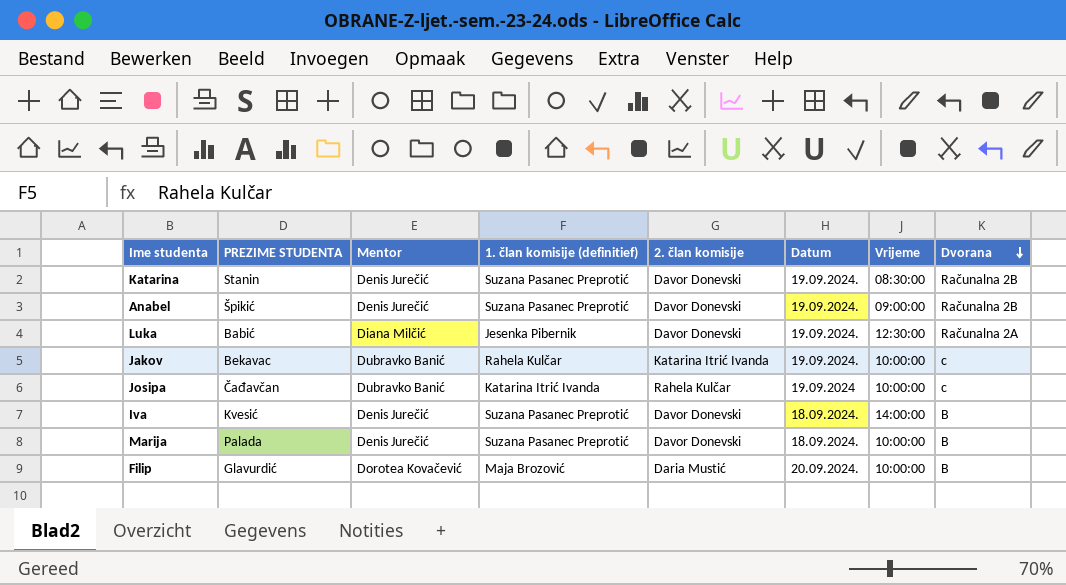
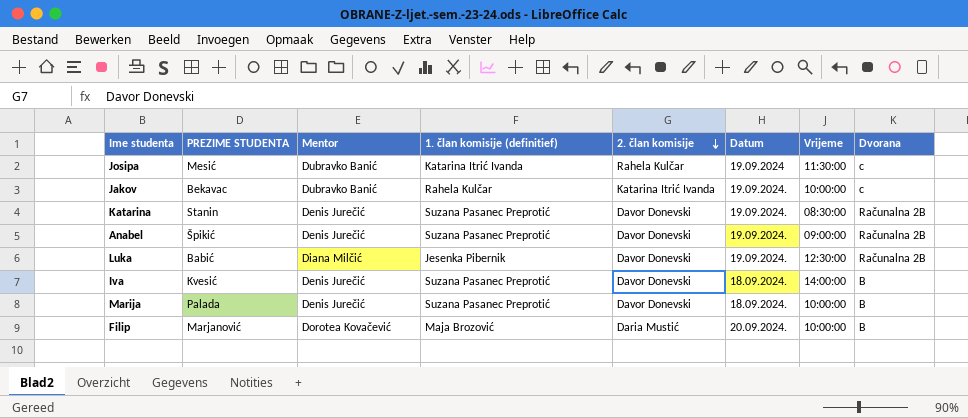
row order: Dvorana descending -> 2. član komisije descending
Josipa | PREZIME STUDENTA: Čađavčan -> Mesić
Josipa | Vrijeme: 10:00:00 -> 11:30:00
Luka | Dvorana: Računalna 2A -> Računalna 2B
Filip | PREZIME STUDENTA: Glavurdić -> Marjanović

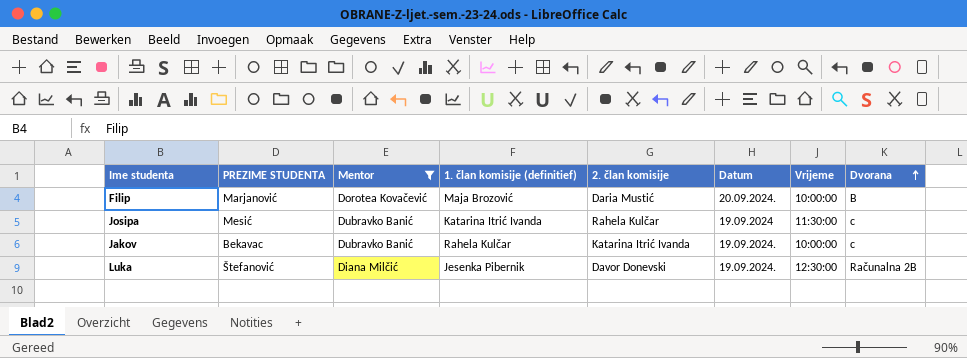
filter: none -> Mentor != Denis Jurečić
row order: 2. član komisije descending -> Dvorana ascending
Luka | PREZIME STUDENTA: Babić -> Štefanović

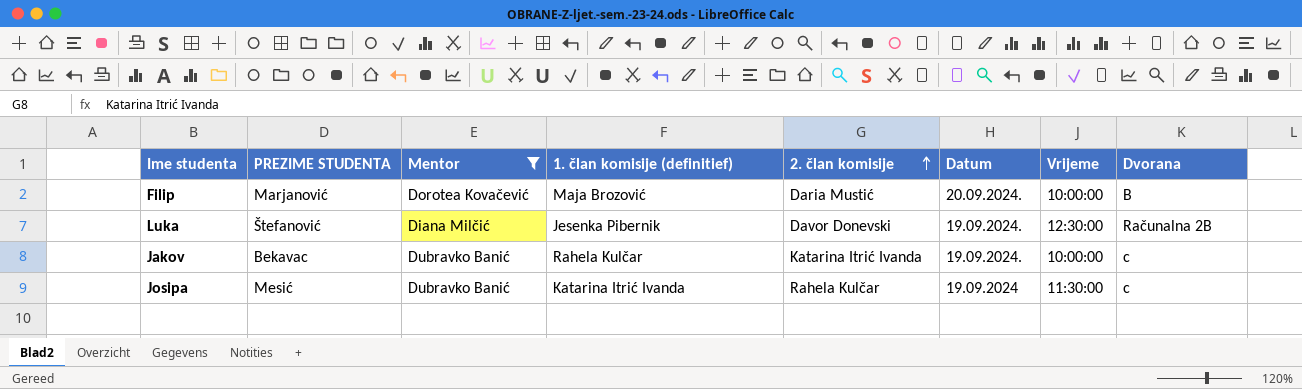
row order: Dvorana ascending -> 2. član komisije ascending

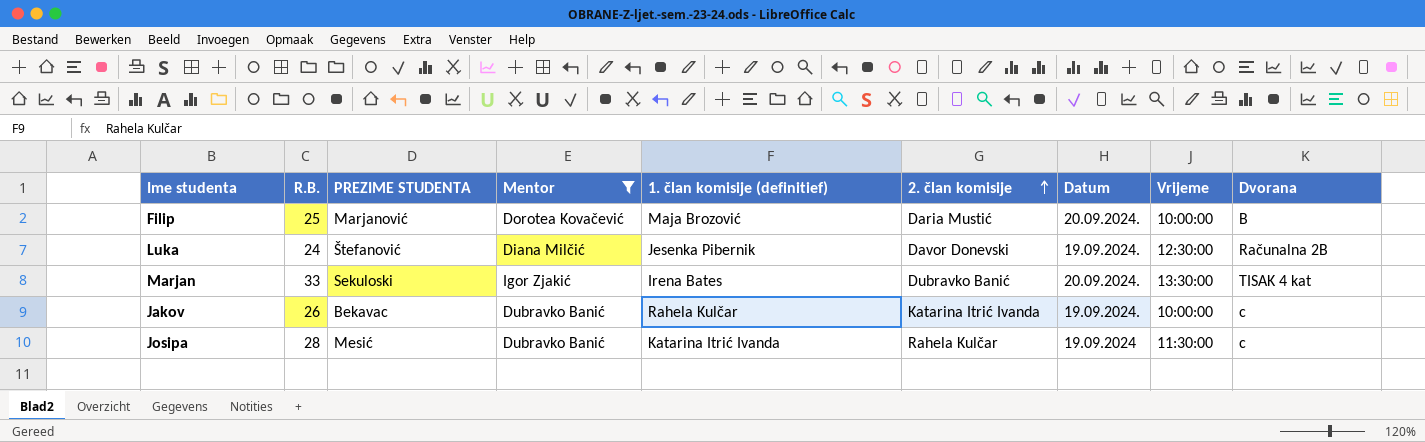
column R.B. | position: none -> 2
row Marjan: none -> 33 | Sekuloski | Igor Zjakić | Irena Bates | Dubravko Banić | 20.09.2024. | 13:30:00 | TISAK 4 kat

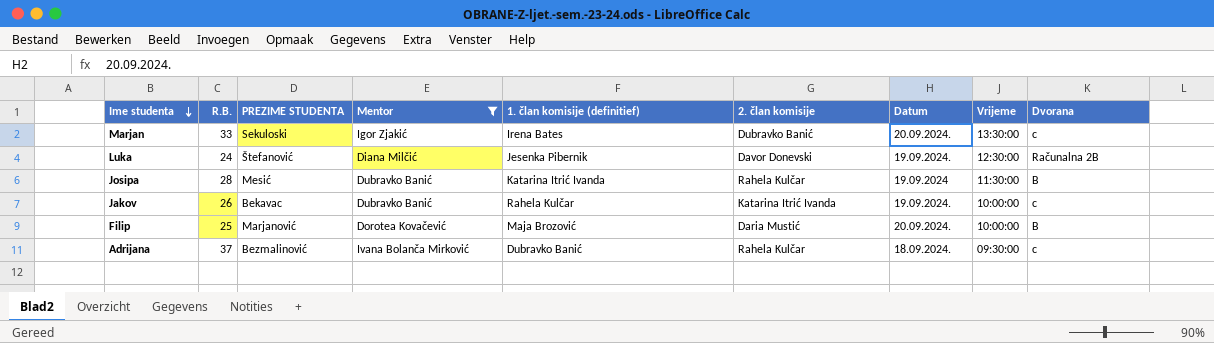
row order: 2. član komisije ascending -> Ime studenta descending
Marjan | Dvorana: TISAK 4 kat -> c
Josipa | Dvorana: c -> B
row Adrijana: none -> 37 | Bezmalinović | Ivana Bolanča Mirković | Dubravko Banić | Rahela Kulčar | 18.09.2024. | 09:30:00 | c

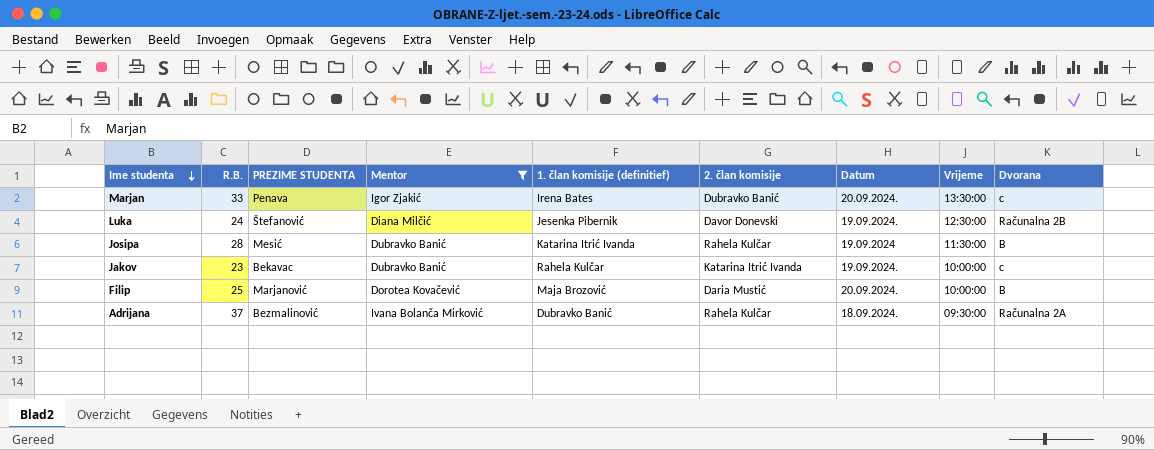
Marjan | PREZIME STUDENTA: Sekuloski -> Penava
Jakov | R.B.: 26 -> 23
Adrijana | Dvorana: c -> Računalna 2A

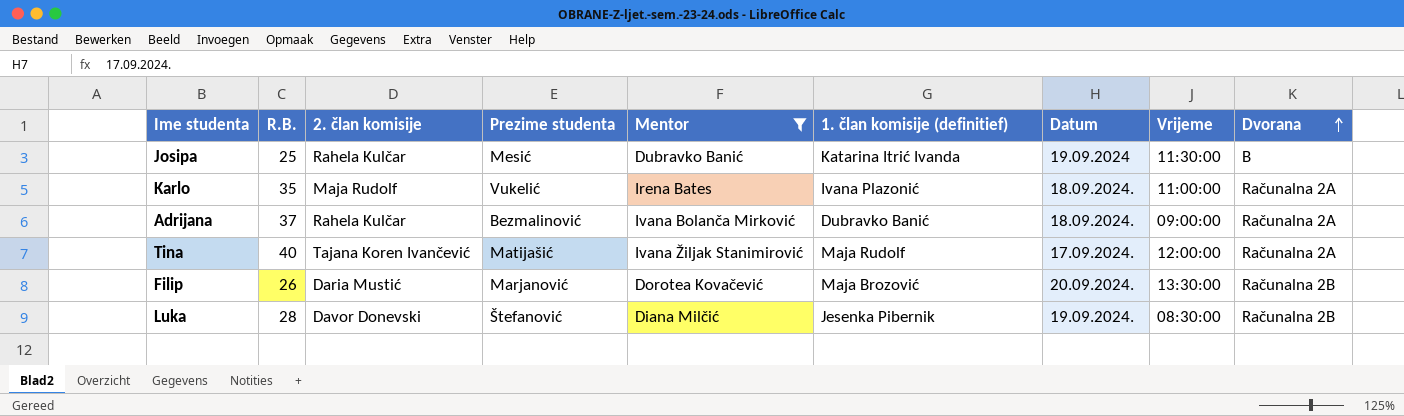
row order: Ime studenta descending -> Dvorana ascending
column 2. član komisije | position: 6 -> 3
column name: PREZIME STUDENTA -> Prezime studenta
row Marjan: 33 | Penava | Igor Zjakić | Irena Bates | Dubravko Banić | 20.09.2024. | 13:30:00 | c -> none
row Jakov: 23 | Bekavac | Dubravko Banić | Rahela Kulčar | Katarina Itrić Ivanda | 19.09.2024. | 10:00:00 | c -> none
Josipa | R.B.: 28 -> 25
row Karlo: none -> 35 | Maja Rudolf | Vukelić | Irena Bates | Ivana Plazonić | 18.09.2024. | 11:00:00 | Računalna 2A
Adrijana | Vrijeme: 09:30:00 -> 09:00:00
row Tina: none -> 40 | Tajana Koren Ivančević | Matijašić | Ivana Žiljak Stanimirović | Maja Rudolf | 17.09.2024. | 12:00:00 | Računalna 2A
Filip | R.B.: 25 -> 26
Filip | Vrijeme: 10:00:00 -> 13:30:00
Filip | Dvorana: B -> Računalna 2B
Luka | R.B.: 24 -> 28
Luka | Vrijeme: 12:30:00 -> 08:30:00

